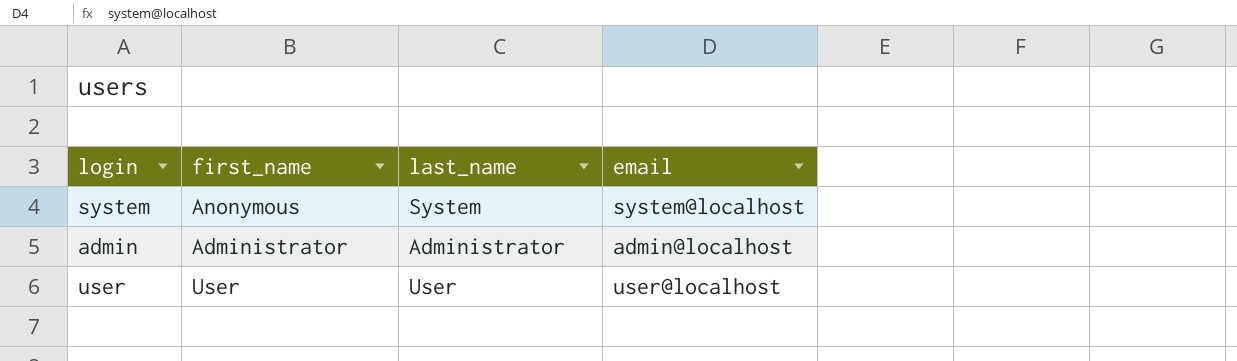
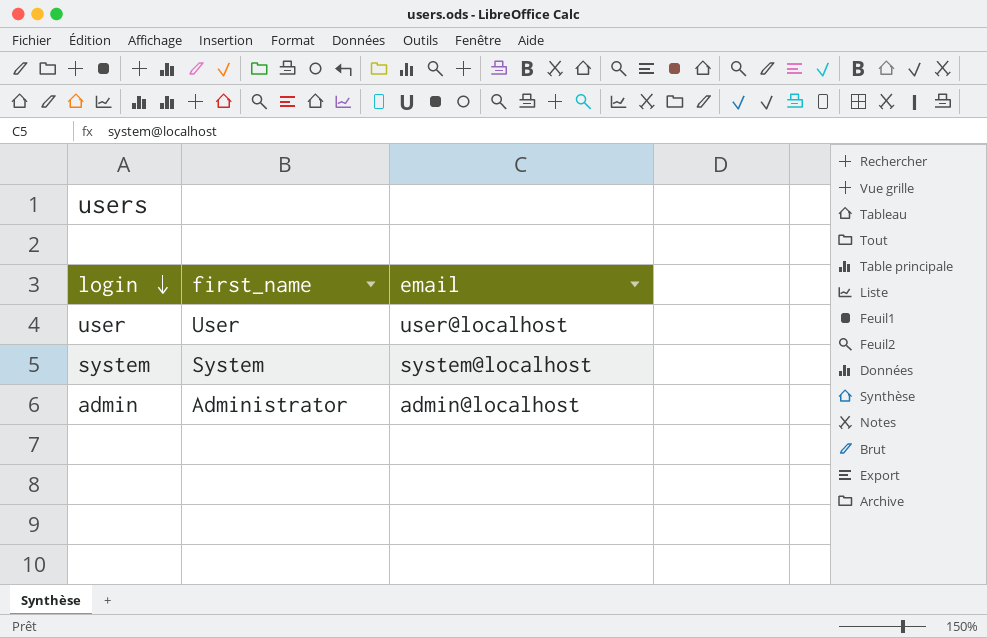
row order: none -> login descending
column last_name | position: 3 -> none
system | first_name: Anonymous -> System

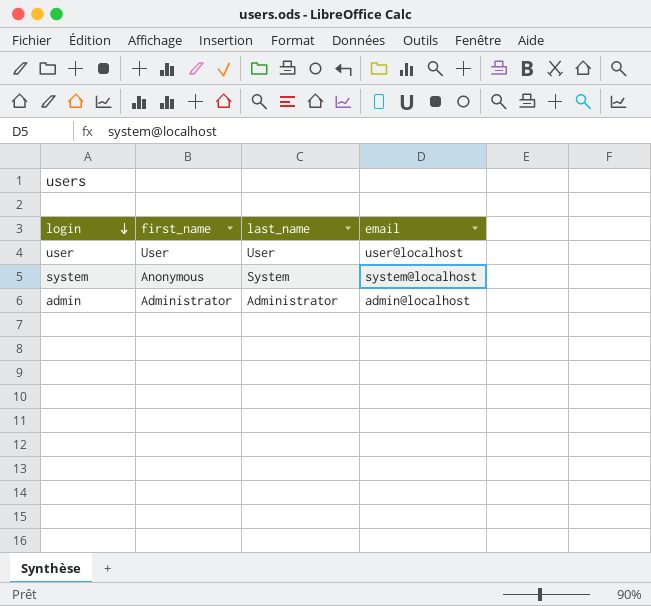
column last_name | position: none -> 3
system | first_name: System -> Anonymous

